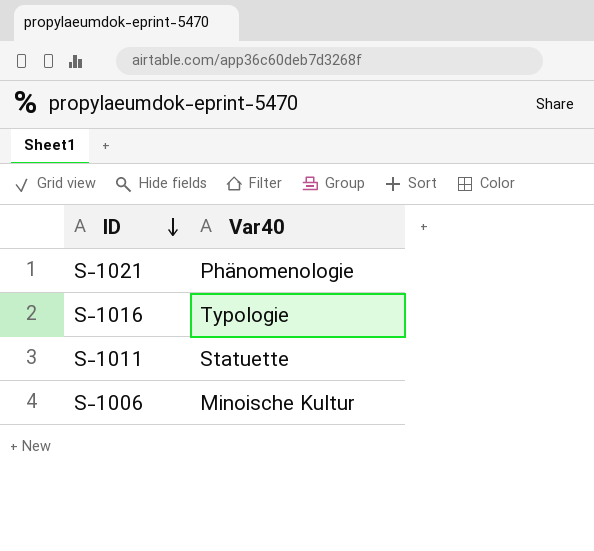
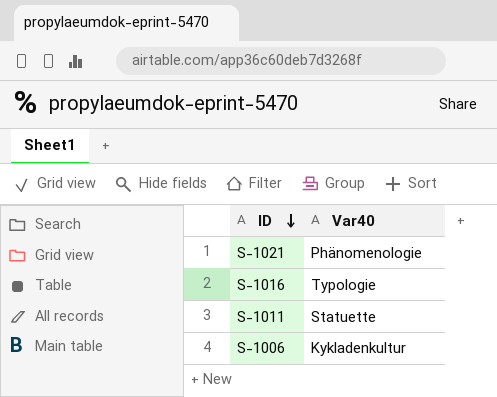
S-1006 | Var40: Minoische Kultur -> Kykladenkultur

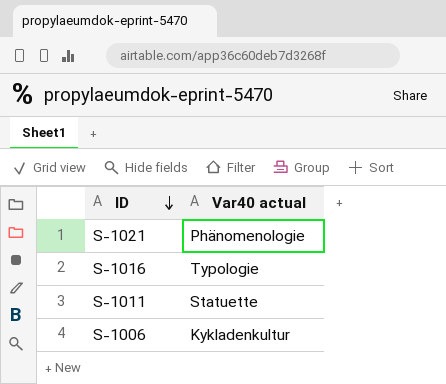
column name: Var40 -> Var40 actual

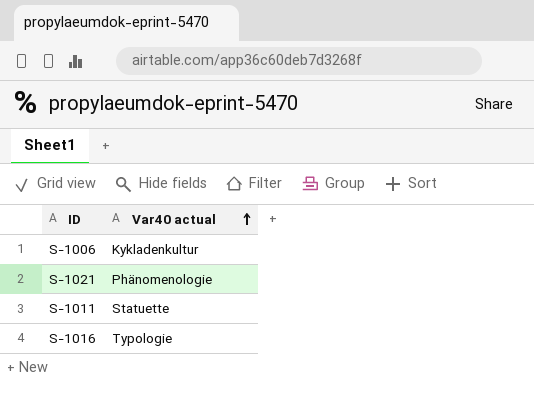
row order: ID descending -> Var40 actual ascending

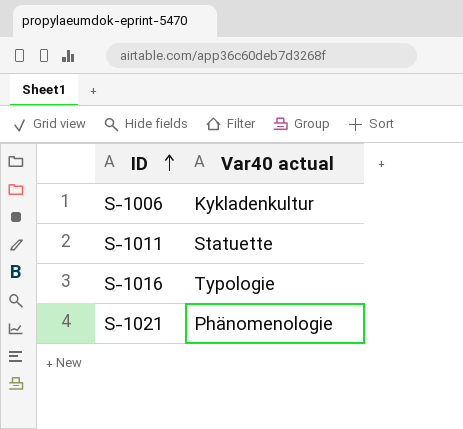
row order: Var40 actual ascending -> ID ascending

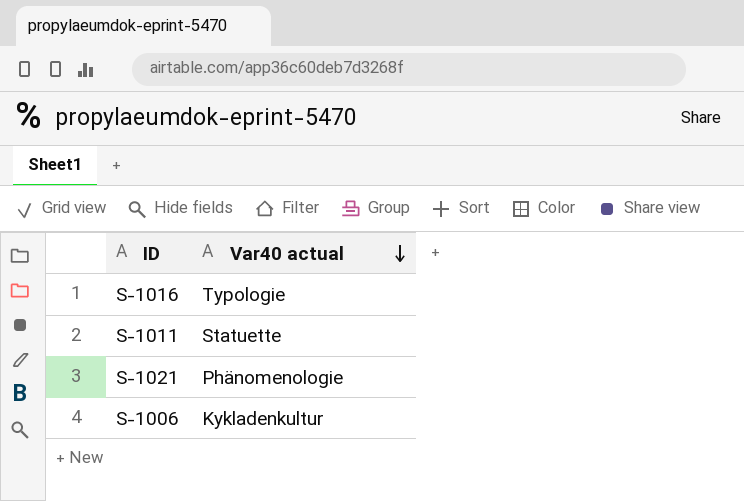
row order: ID ascending -> Var40 actual descending

